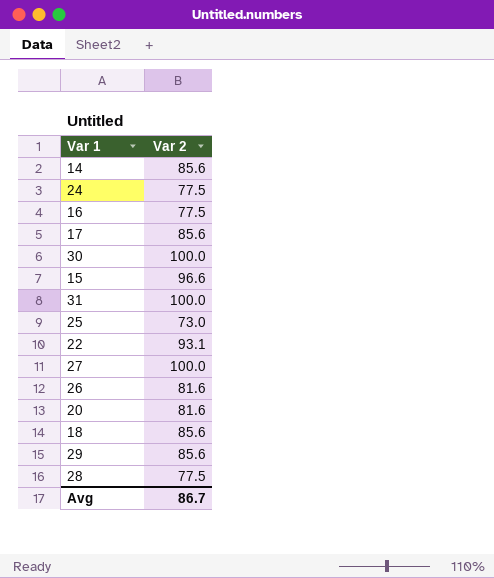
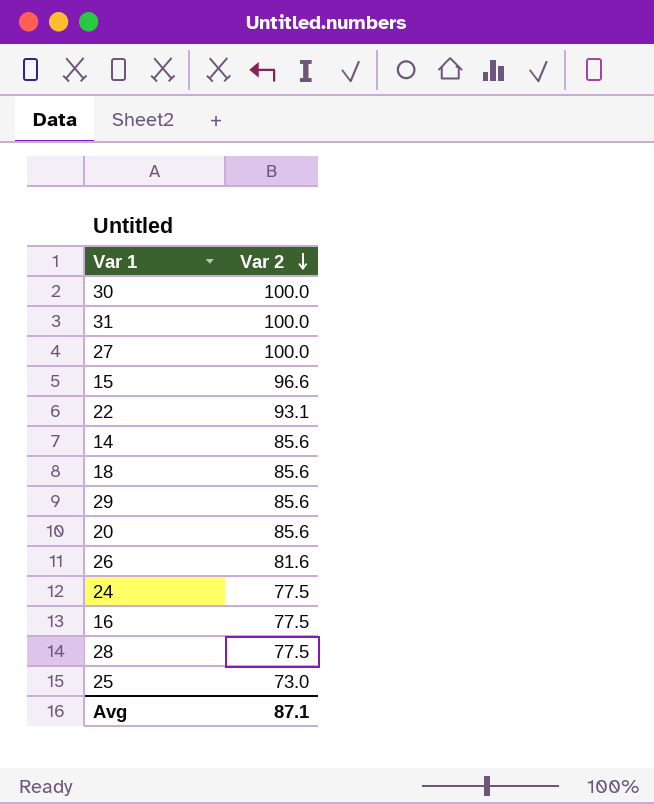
row order: none -> Var 2 descending
row 17: 85.6 -> none
20 | Var 2: 81.6 -> 85.6
Avg | Var 2: 86.7 -> 87.1

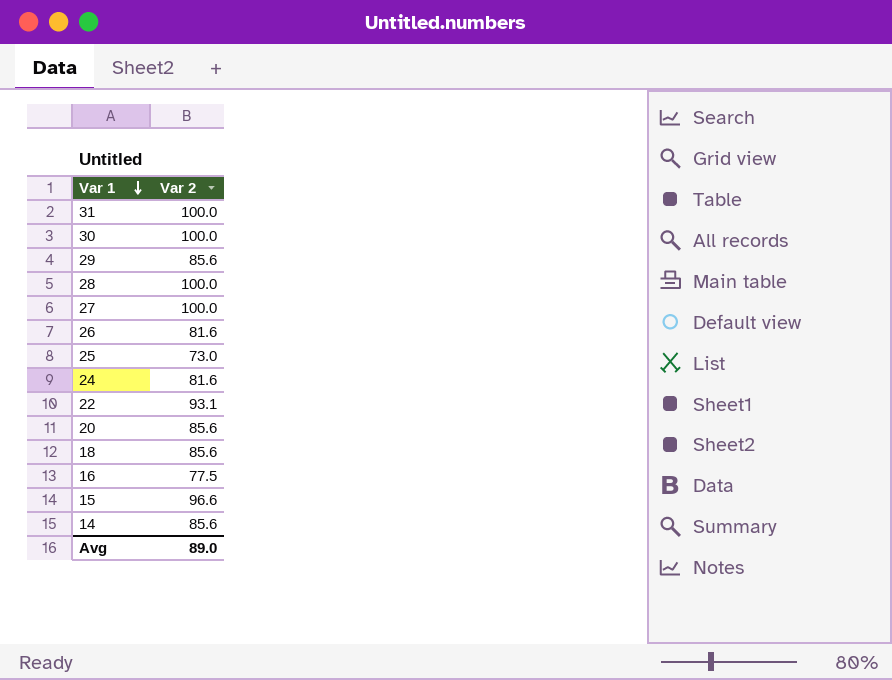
row order: Var 2 descending -> Var 1 descending
28 | Var 2: 77.5 -> 100.0
24 | Var 2: 77.5 -> 81.6
Avg | Var 2: 87.1 -> 89.0

